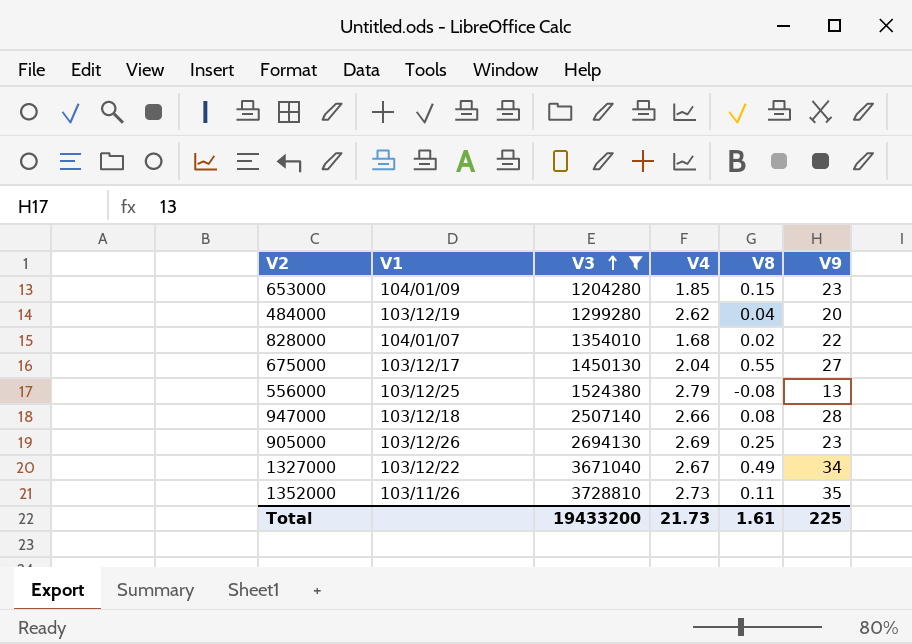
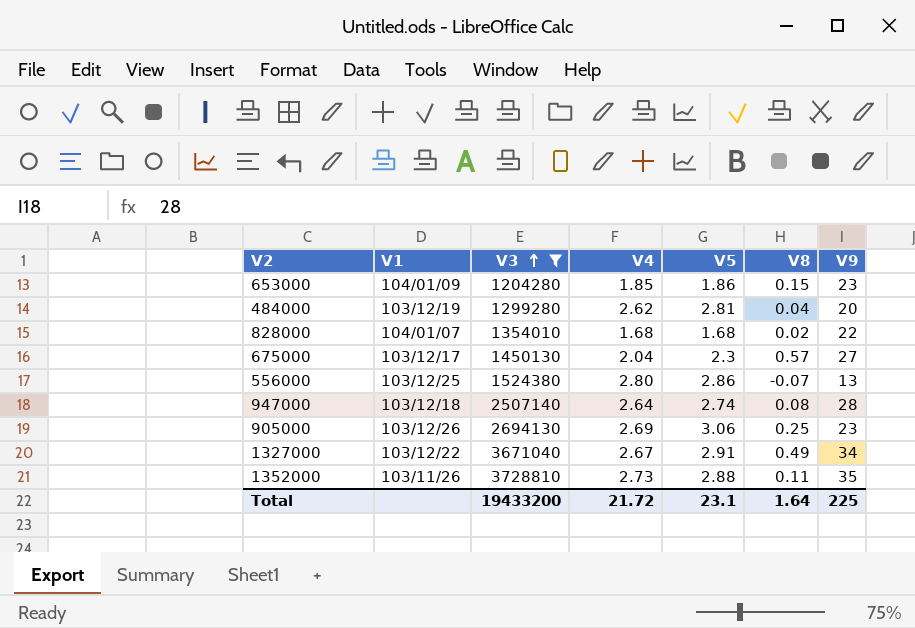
column V5 | position: none -> 5
675000 | V8: 0.55 -> 0.57
556000 | V4: 2.79 -> 2.80
556000 | V8: -0.08 -> -0.07
947000 | V4: 2.66 -> 2.64
Total | V4: 21.73 -> 21.72
Total | V8: 1.61 -> 1.64

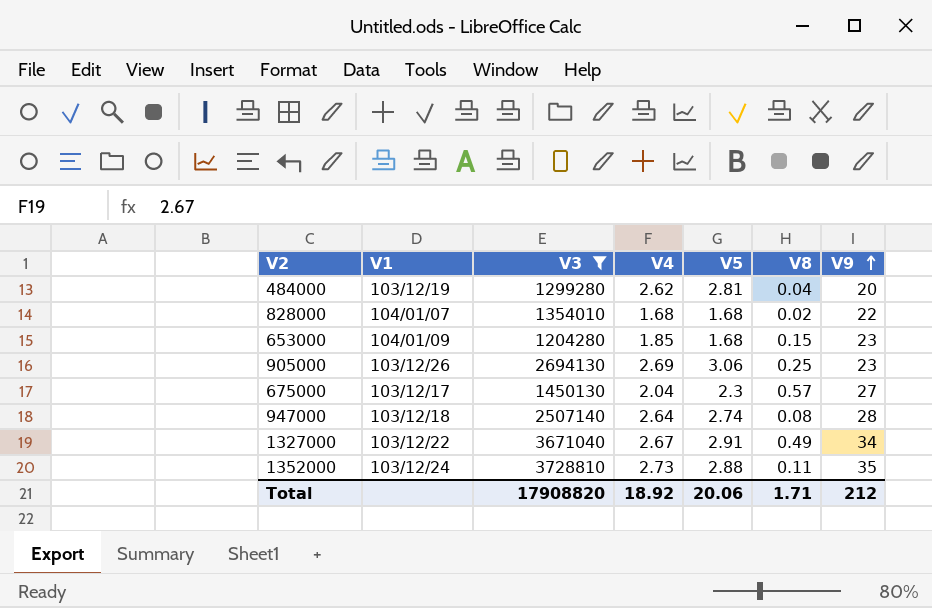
row order: V3 ascending -> V9 ascending
row 556000: 103/12/25 | 1524380 | 2.80 | 2.86 | -0.07 | 13 -> none
653000 | V5: 1.86 -> 1.68
1352000 | V1: 103/11/26 -> 103/12/24
Total | V3: 19433200 -> 17908820
Total | V4: 21.72 -> 18.92
Total | V5: 23.1 -> 20.06
Total | V8: 1.64 -> 1.71
Total | V9: 225 -> 212

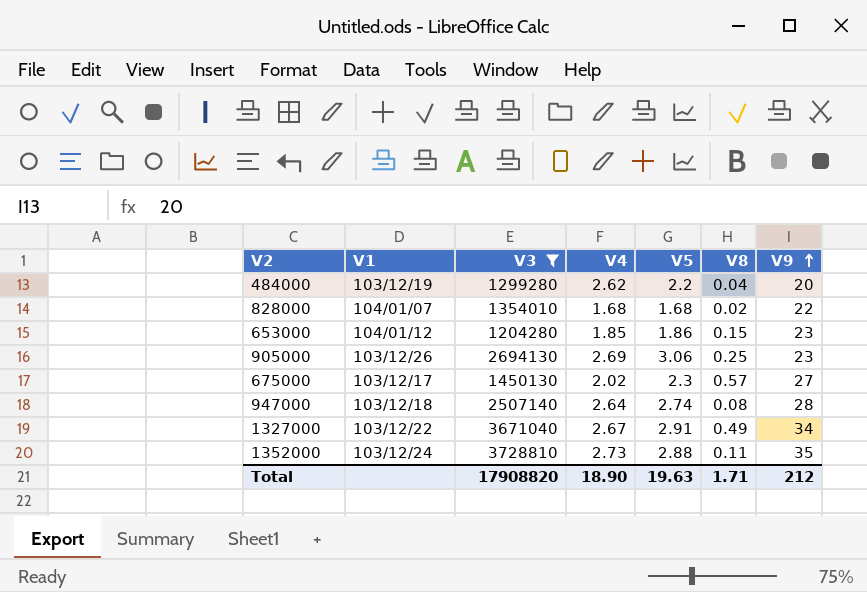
484000 | V5: 2.81 -> 2.2
653000 | V1: 104/01/09 -> 104/01/12
653000 | V5: 1.68 -> 1.86
675000 | V4: 2.04 -> 2.02
Total | V4: 18.92 -> 18.90
Total | V5: 20.06 -> 19.63

